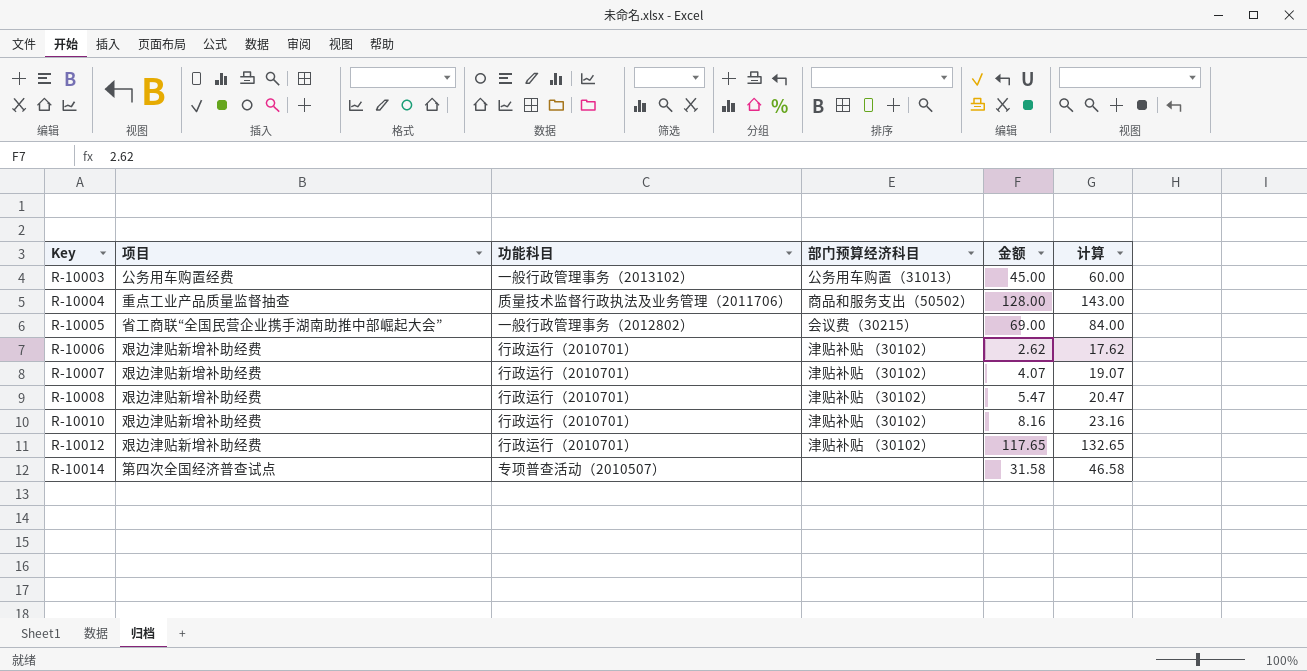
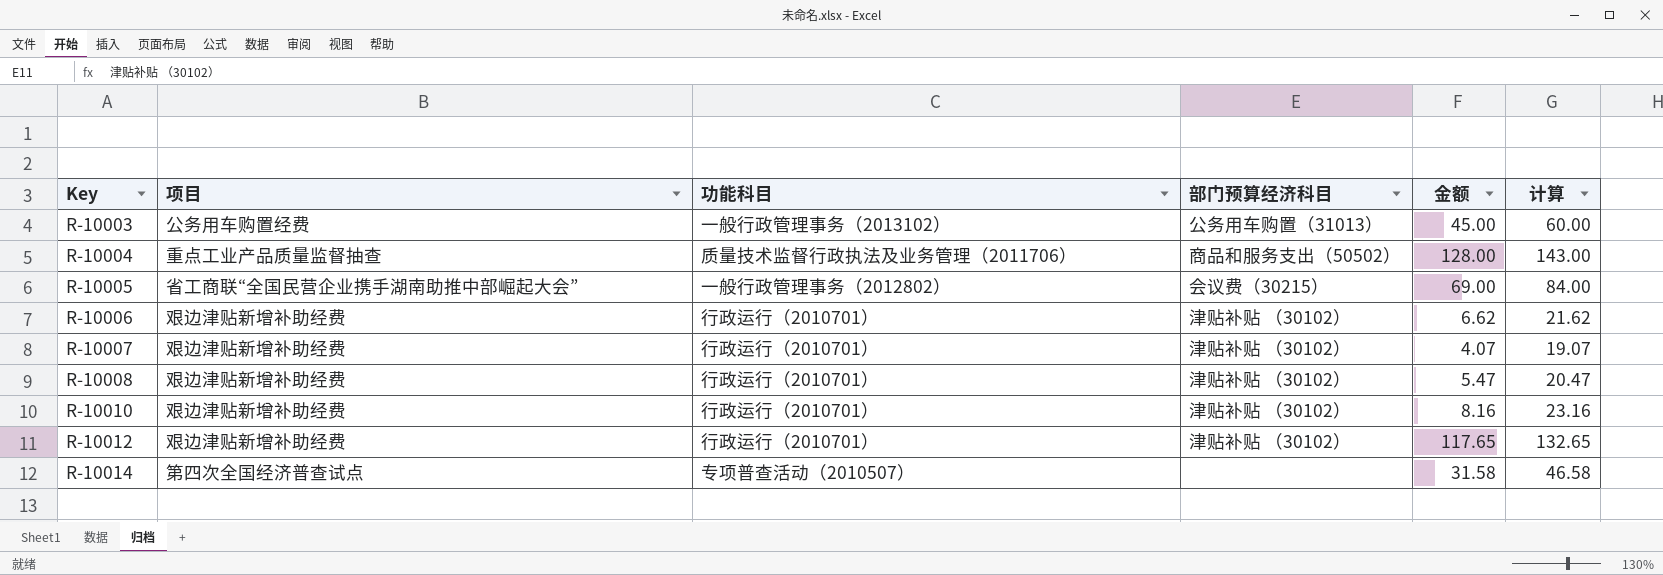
R-10006 | 金额: 2.62 -> 6.62
R-10006 | 计算: 17.62 -> 21.62

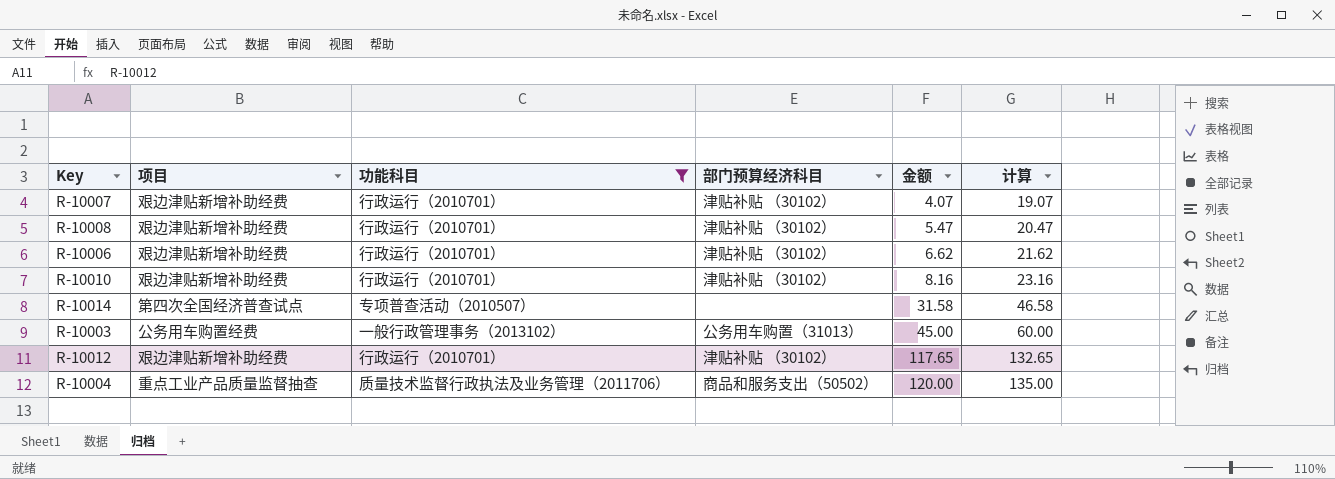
filter: none -> 功能科目 != 一般行政管理事务（2012802）
row order: Key ascending -> 金额 ascending
R-10004 | 金额: 128.00 -> 120.00
R-10004 | 计算: 143.00 -> 135.00

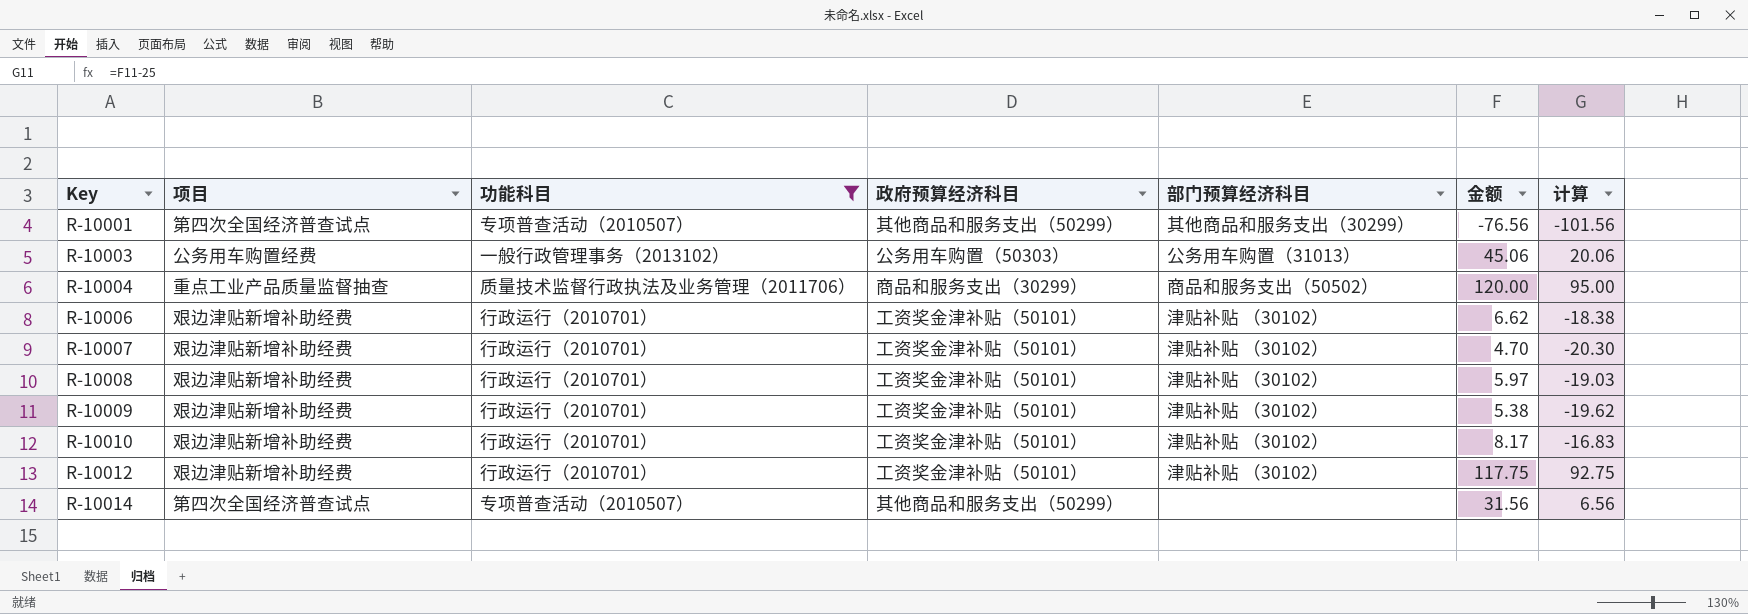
row order: 金额 ascending -> Key ascending
column 政府预算经济科目 | position: none -> 4
column 计算 | formula: [金额] + 15 -> [金额] - 25
row R-10001: none -> 第四次全国经济普查试点 | 专项普查活动（2010507） | 其他商品和服务支出（50299） | 其他商品和服务支出（30299） | -76.56 | -101.56
R-10003 | 金额: 45.00 -> 45.06
R-10007 | 金额: 4.07 -> 4.70
R-10008 | 金额: 5.47 -> 5.97
row R-10009: none -> 艰边津贴新增补助经费 | 行政运行（2010701） | 工资奖金津补贴（50101） | 津贴补贴 （30102） | 5.38 | -19.62
R-10010 | 金额: 8.16 -> 8.17
R-10012 | 金额: 117.65 -> 117.75
R-10014 | 金额: 31.58 -> 31.56

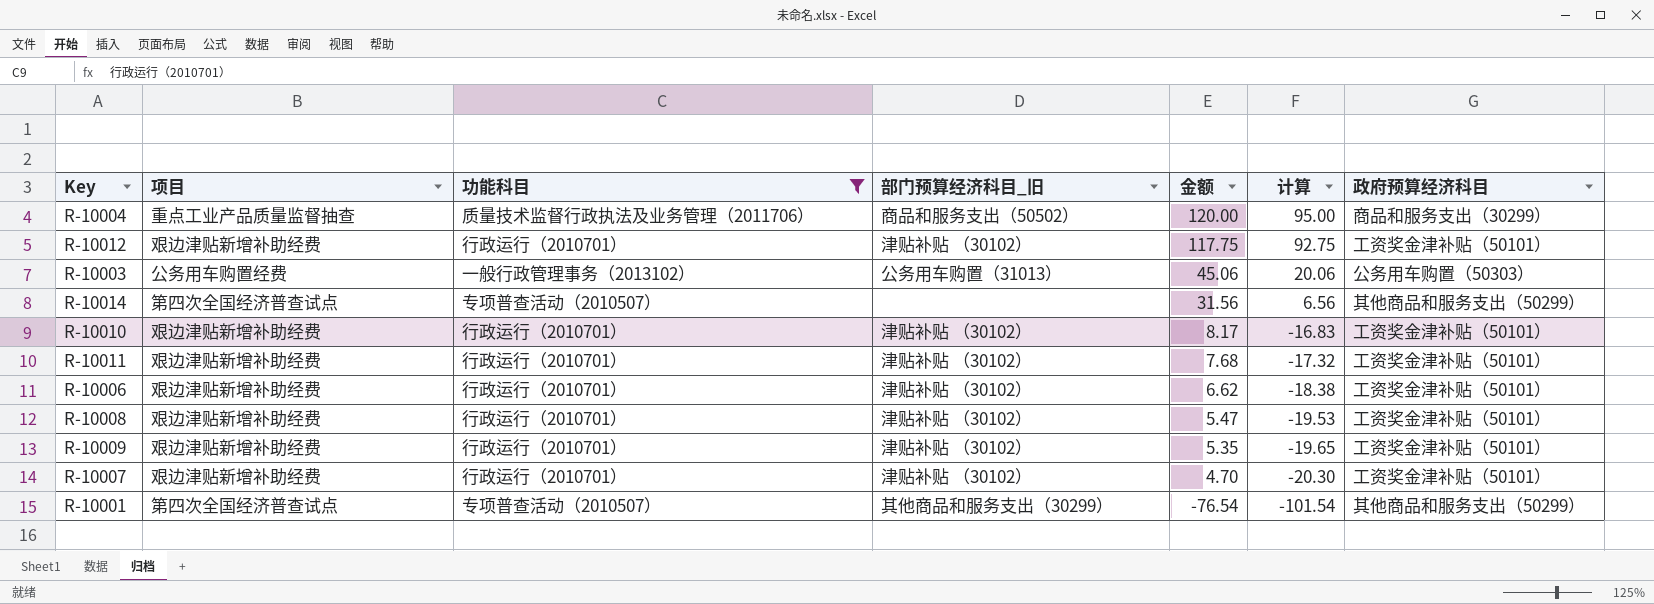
row order: Key ascending -> 金额 descending
column name: 部门预算经济科目 -> 部门预算经济科目_旧
column 政府预算经济科目 | position: 4 -> 7
row R-10011: none -> 艰边津贴新增补助经费 | 行政运行（2010701） | 津贴补贴 （30102） | 7.68 | -17.32 | 工资奖金津补贴（50101）
R-10008 | 金额: 5.97 -> 5.47
R-10008 | 计算: -19.03 -> -19.53
R-10009 | 金额: 5.38 -> 5.35
R-10009 | 计算: -19.62 -> -19.65
R-10001 | 金额: -76.56 -> -76.54
R-10001 | 计算: -101.56 -> -101.54

